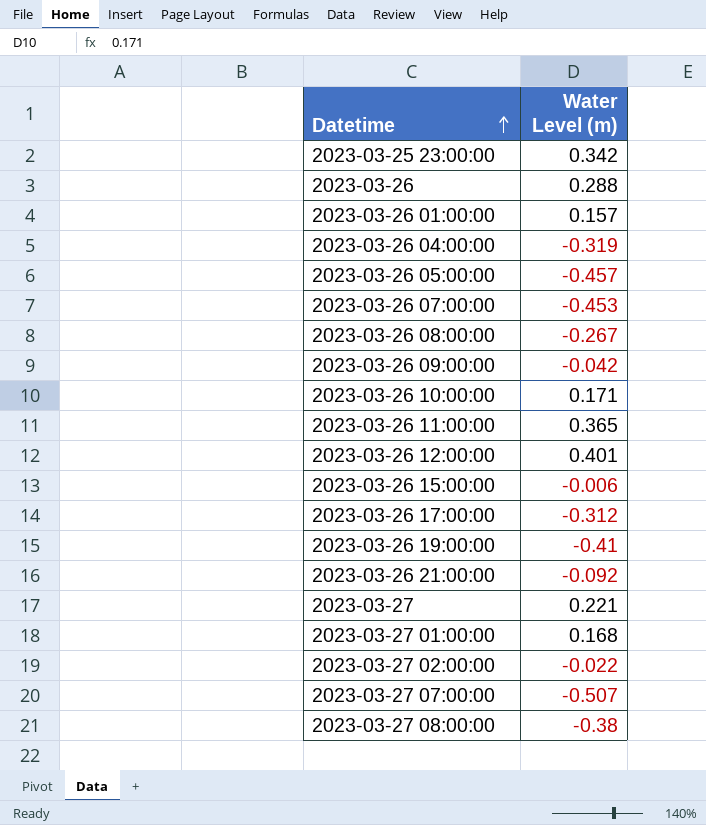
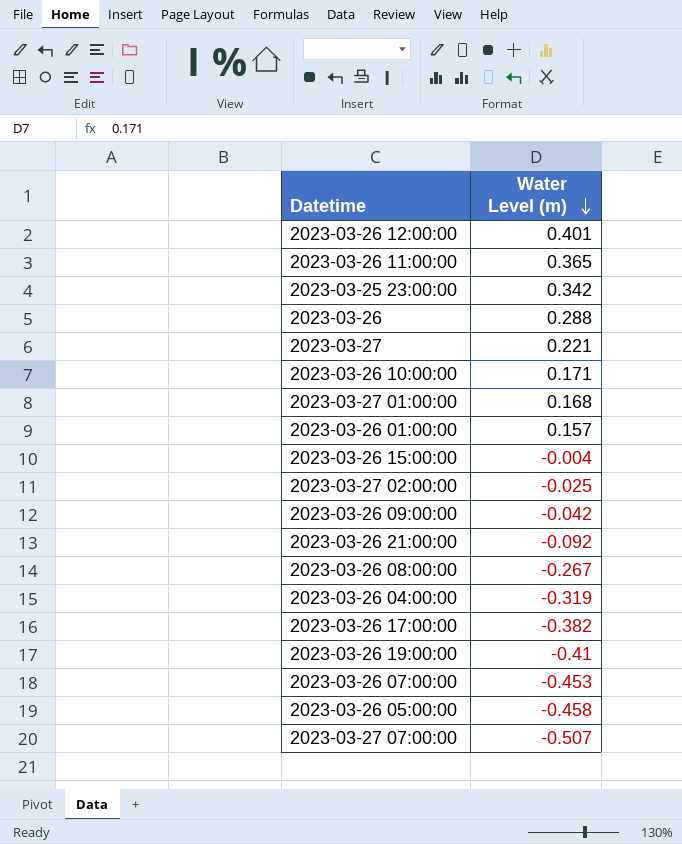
row order: Datetime ascending -> Water Level (m) descending
row 2023-03-27 08:00:00: -0.38 -> none
2023-03-26 15:00:00 | Water Level (m): -0.006 -> -0.004
2023-03-27 02:00:00 | Water Level (m): -0.022 -> -0.025
2023-03-26 17:00:00 | Water Level (m): -0.312 -> -0.382
2023-03-26 05:00:00 | Water Level (m): -0.457 -> -0.458

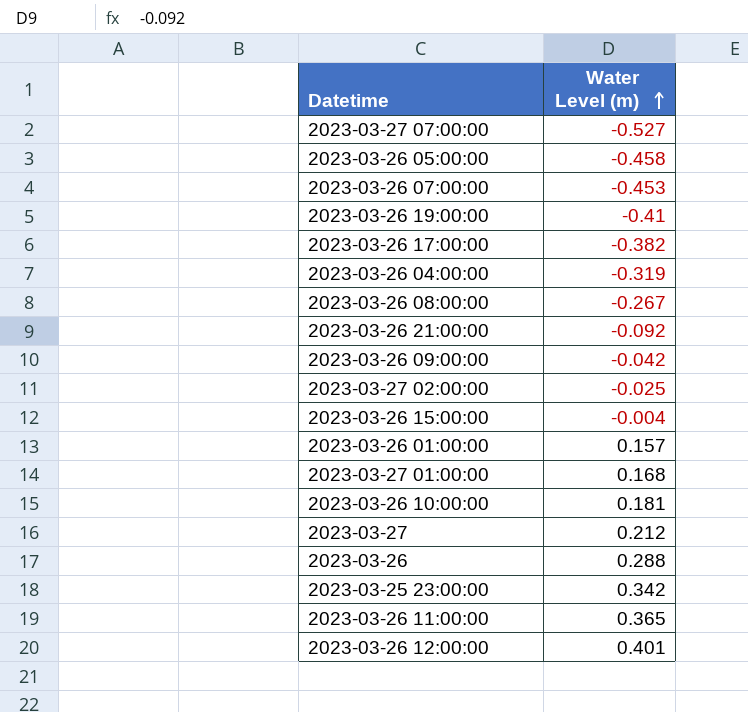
row order: Water Level (m) descending -> Water Level (m) ascending
2023-03-27 07:00:00 | Water Level (m): -0.507 -> -0.527
2023-03-26 10:00:00 | Water Level (m): 0.171 -> 0.181
2023-03-27 | Water Level (m): 0.221 -> 0.212

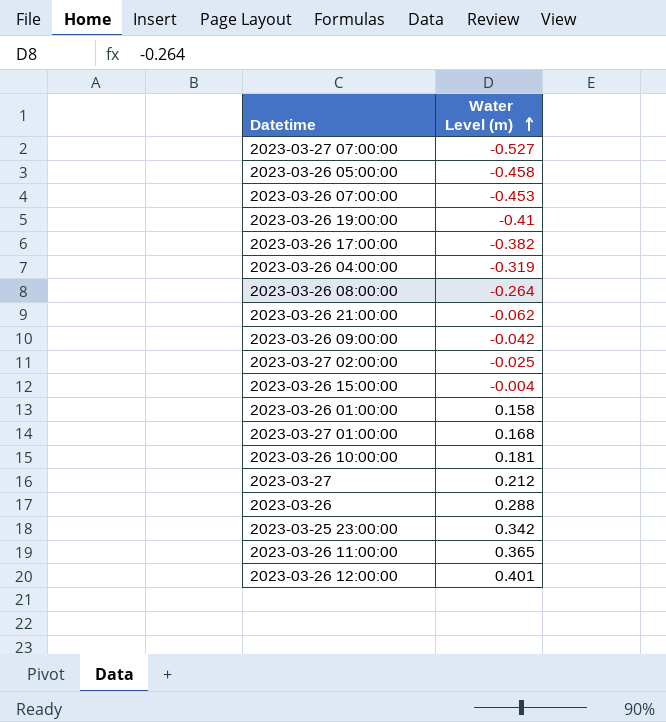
2023-03-26 08:00:00 | Water Level (m): -0.267 -> -0.264
2023-03-26 21:00:00 | Water Level (m): -0.092 -> -0.062
2023-03-26 01:00:00 | Water Level (m): 0.157 -> 0.158

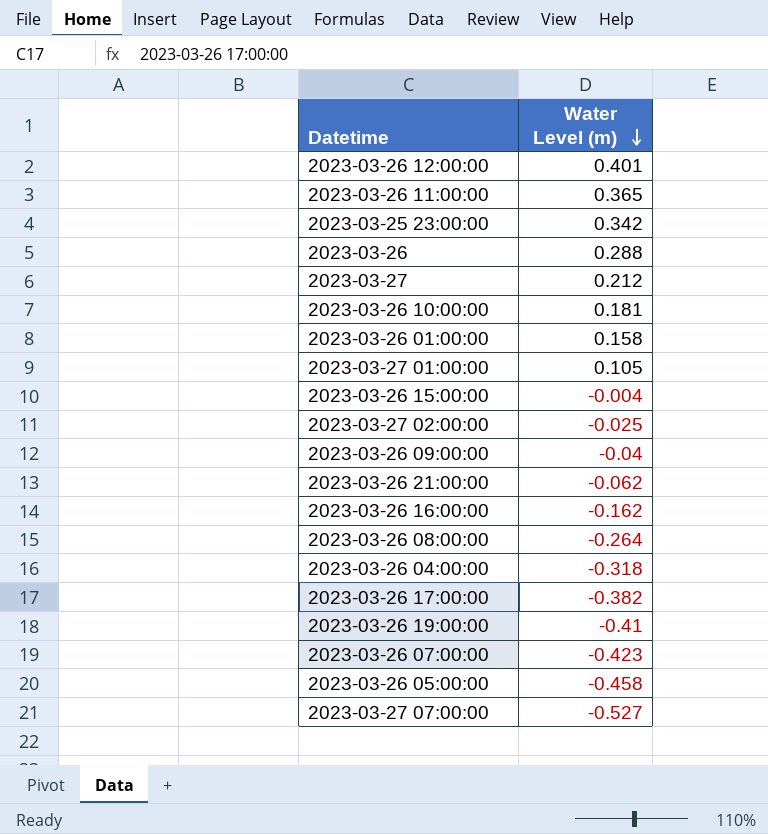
row order: Water Level (m) ascending -> Water Level (m) descending
2023-03-27 01:00:00 | Water Level (m): 0.168 -> 0.105
2023-03-26 09:00:00 | Water Level (m): -0.042 -> -0.04
row 2023-03-26 16:00:00: none -> -0.162
2023-03-26 04:00:00 | Water Level (m): -0.319 -> -0.318
2023-03-26 07:00:00 | Water Level (m): -0.453 -> -0.423

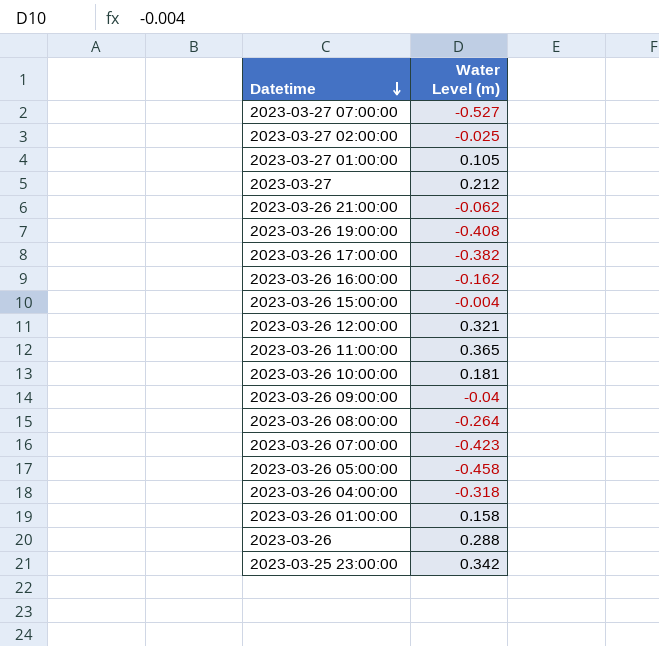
row order: Water Level (m) descending -> Datetime descending
2023-03-26 19:00:00 | Water Level (m): -0.41 -> -0.408
2023-03-26 12:00:00 | Water Level (m): 0.401 -> 0.321

